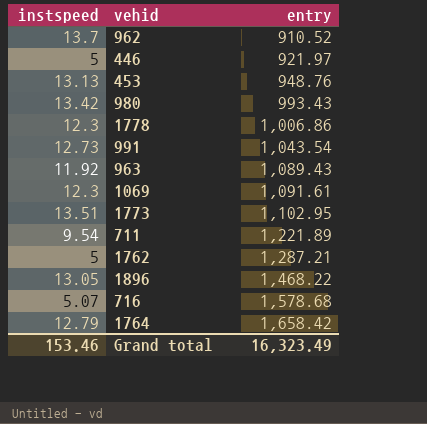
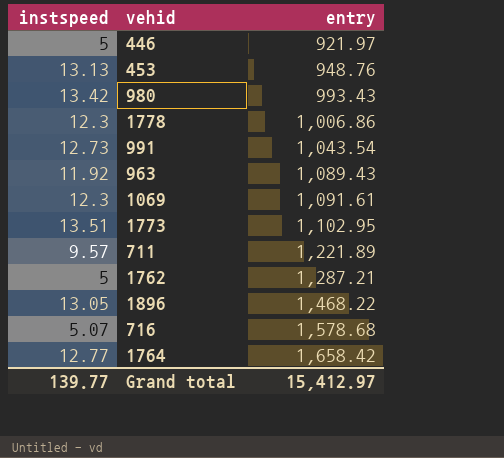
row 962: 13.7 | 910.52 -> none
711 | instspeed: 9.54 -> 9.57
1764 | instspeed: 12.79 -> 12.77
Grand total | instspeed: 153.46 -> 139.77
Grand total | entry: 16,323.49 -> 15,412.97

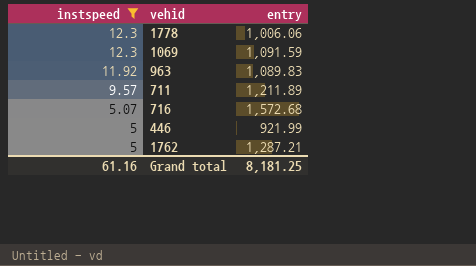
filter: none -> instspeed <= 12.3
row order: entry ascending -> instspeed descending
1778 | entry: 1,006.86 -> 1,006.06
1069 | entry: 1,091.61 -> 1,091.59
963 | entry: 1,089.43 -> 1,089.83
711 | entry: 1,221.89 -> 1,211.89
716 | entry: 1,578.68 -> 1,572.68
446 | entry: 921.97 -> 921.99
Grand total | instspeed: 139.77 -> 61.16
Grand total | entry: 15,412.97 -> 8,181.25

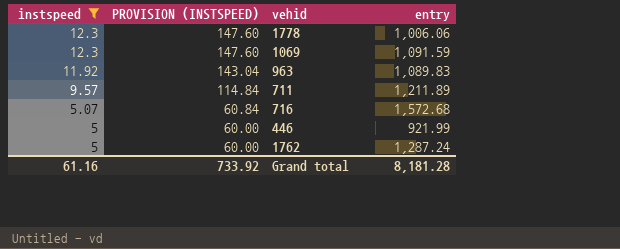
column PROVISION (INSTSPEED) | formula: none -> [instspeed] * 12
1762 | entry: 1,287.21 -> 1,287.24
Grand total | entry: 8,181.25 -> 8,181.28

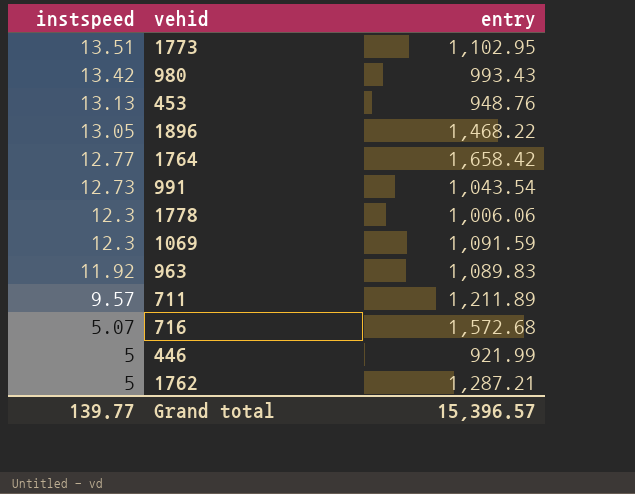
filter: instspeed <= 12.3 -> none
column PROVISION (INSTSPEED) | formula: [instspeed] * 12 -> none
1762 | entry: 1,287.24 -> 1,287.21
Grand total | instspeed: 61.16 -> 139.77
Grand total | entry: 8,181.28 -> 15,396.57

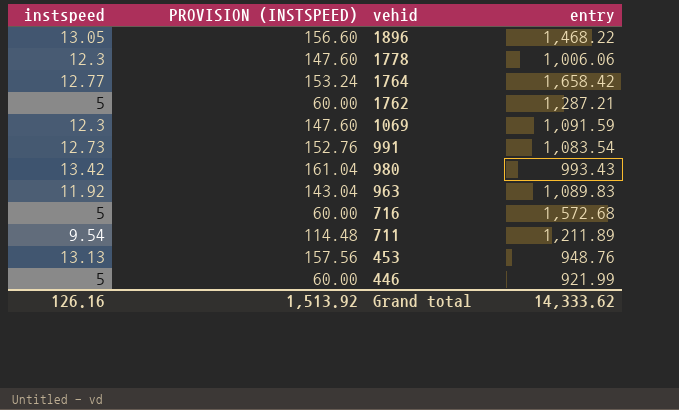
row order: instspeed descending -> vehid descending
column PROVISION (INSTSPEED) | formula: none -> [instspeed] * 12
row 1773: 13.51 | 1,102.95 -> none
991 | entry: 1,043.54 -> 1,083.54
716 | instspeed: 5.07 -> 5
711 | instspeed: 9.57 -> 9.54
Grand total | instspeed: 139.77 -> 126.16
Grand total | entry: 15,396.57 -> 14,333.62

